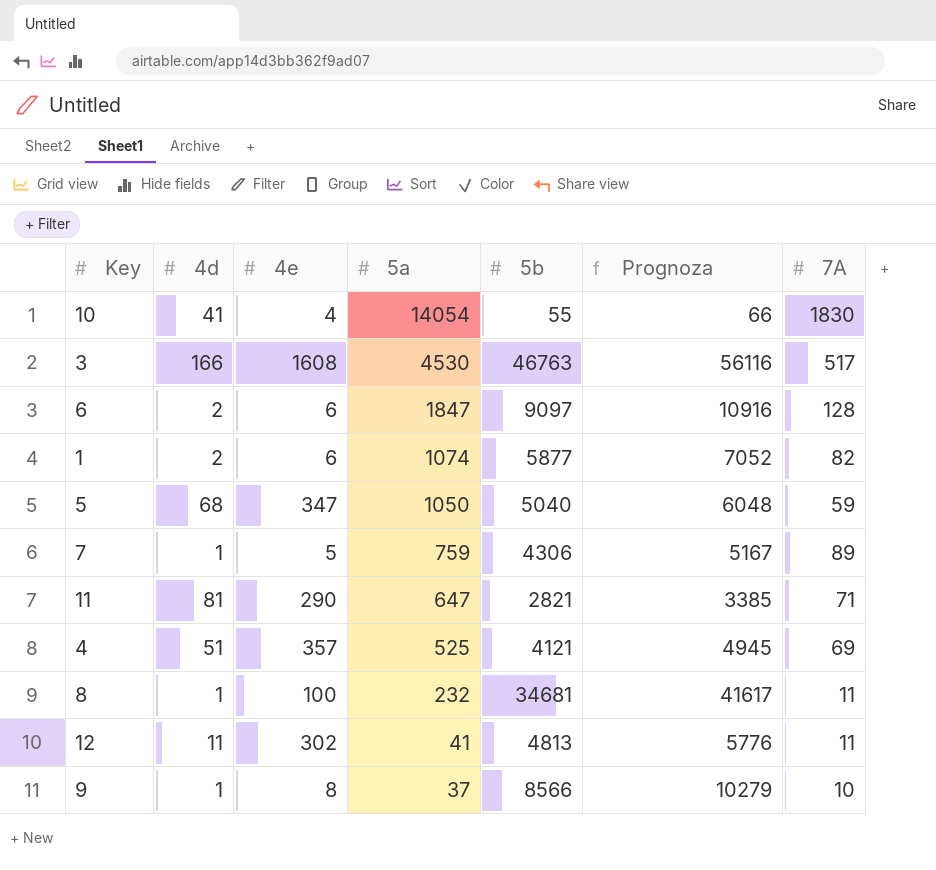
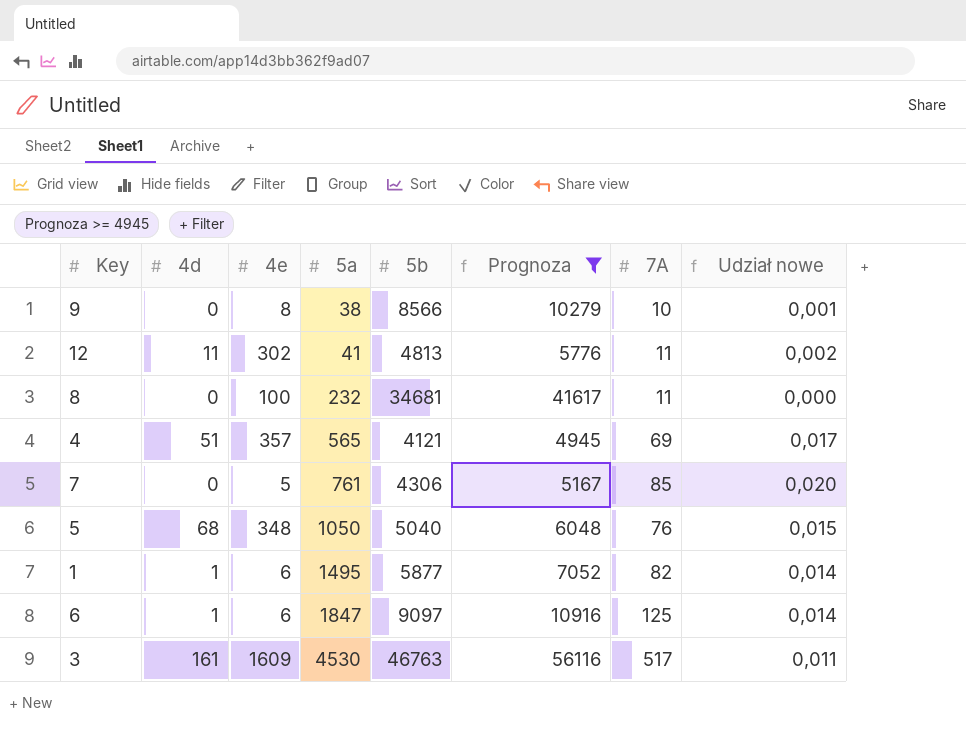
filter: none -> Prognoza >= 4945
row order: 5a descending -> 5a ascending
column Udział nowe | formula: none -> [7A] / [5b]
9 | 4d: 1 -> 0
9 | 5a: 37 -> 38
8 | 4d: 1 -> 0
4 | 5a: 525 -> 565
7 | 4d: 1 -> 0
7 | 5a: 759 -> 761
7 | 7A: 89 -> 85
5 | 4e: 347 -> 348
5 | 7A: 59 -> 76
1 | 4d: 2 -> 1
1 | 5a: 1074 -> 1495
6 | 4d: 2 -> 1
6 | 7A: 128 -> 125
3 | 4d: 166 -> 161
3 | 4e: 1608 -> 1609

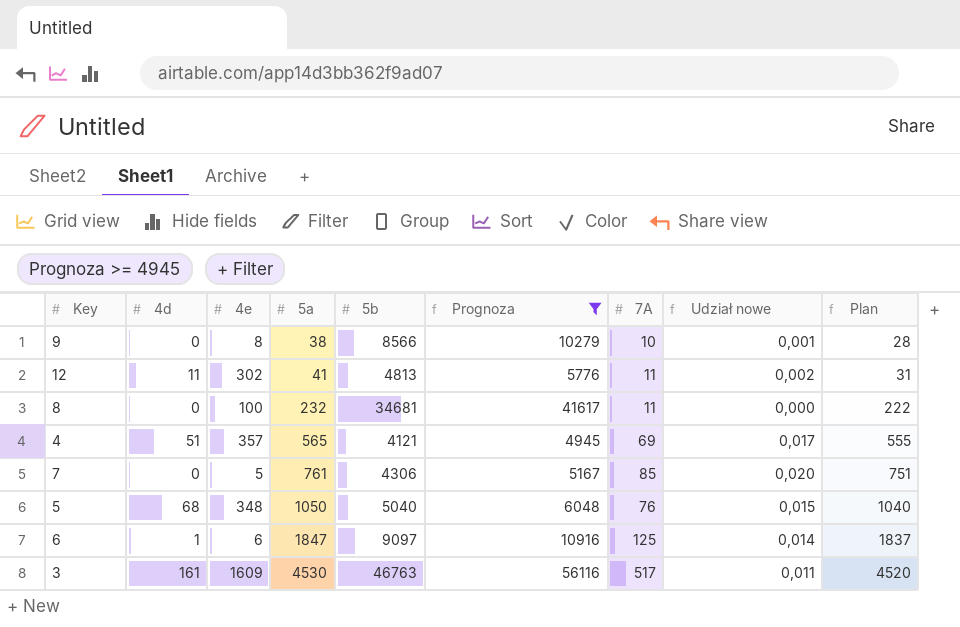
column Plan | formula: none -> [5a] - 10
row 1: 1 | 6 | 1495 | 5877 | 7052 | 82 | 0,014 -> none

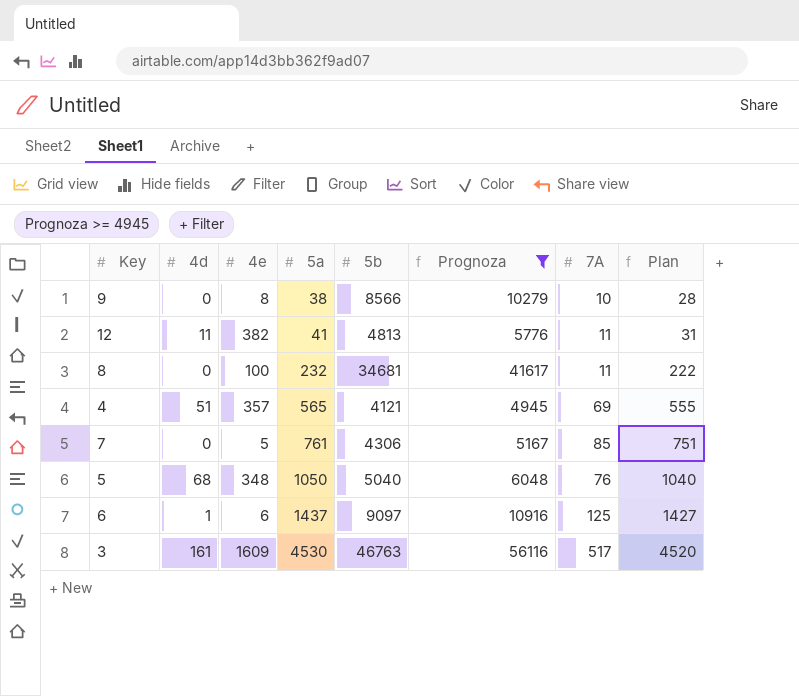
column Udział nowe | formula: [7A] / [5b] -> none
12 | 4e: 302 -> 382
6 | 5a: 1847 -> 1437
6 | Plan: 1837 -> 1427

